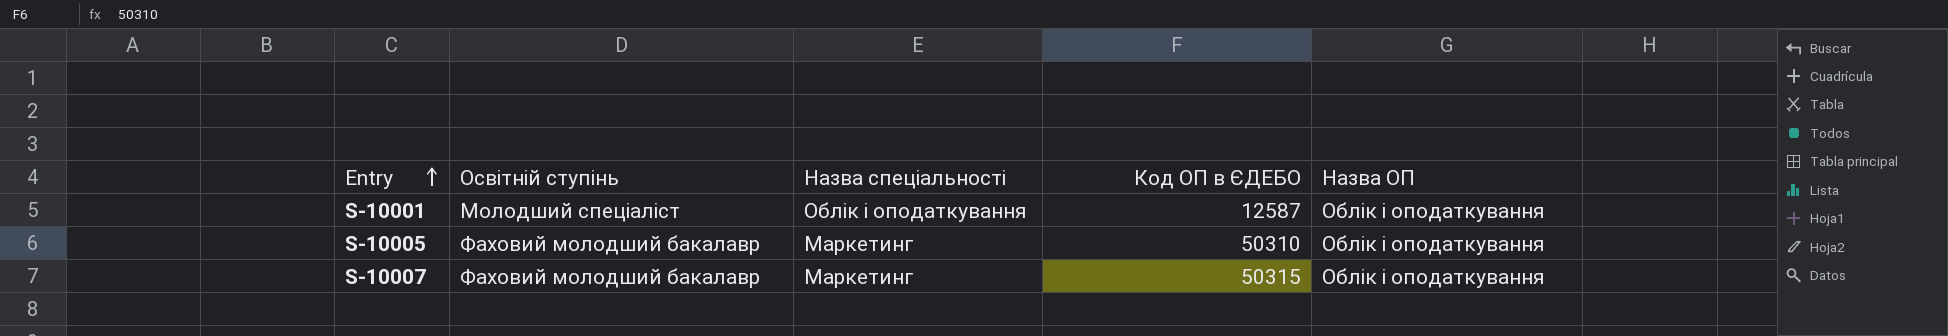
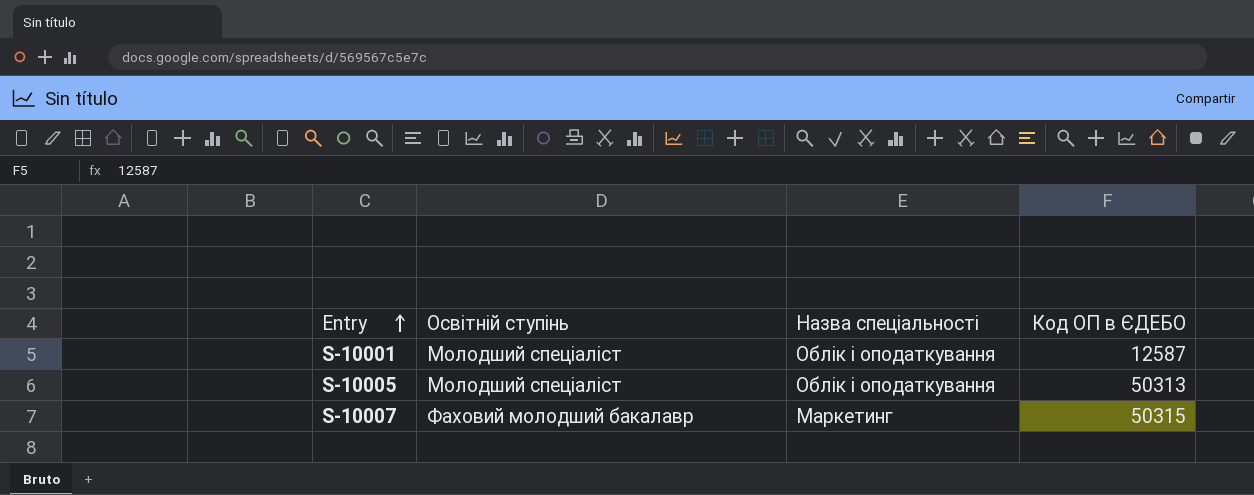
column Назва ОП | position: 5 -> none
S-10005 | Освітній ступінь: Фаховий молодший бакалавр -> Молодший спеціаліст
S-10005 | Назва спеціальності: Маркетинг -> Облік і оподаткування
S-10005 | Код ОП в ЄДЕБО: 50310 -> 50313

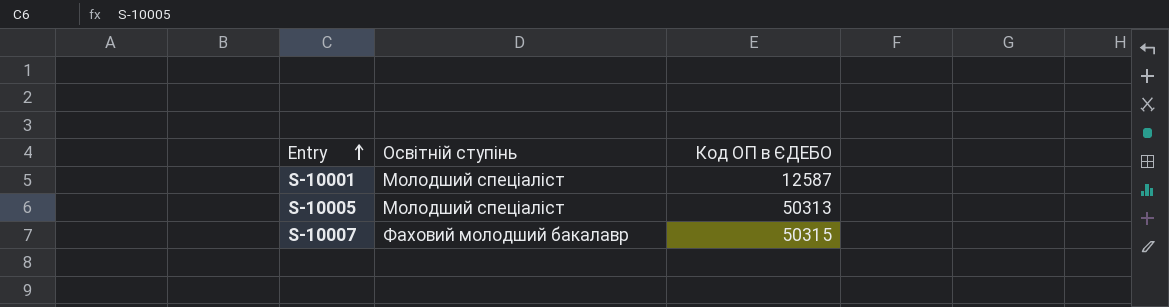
column Назва спеціальності | position: 3 -> none

